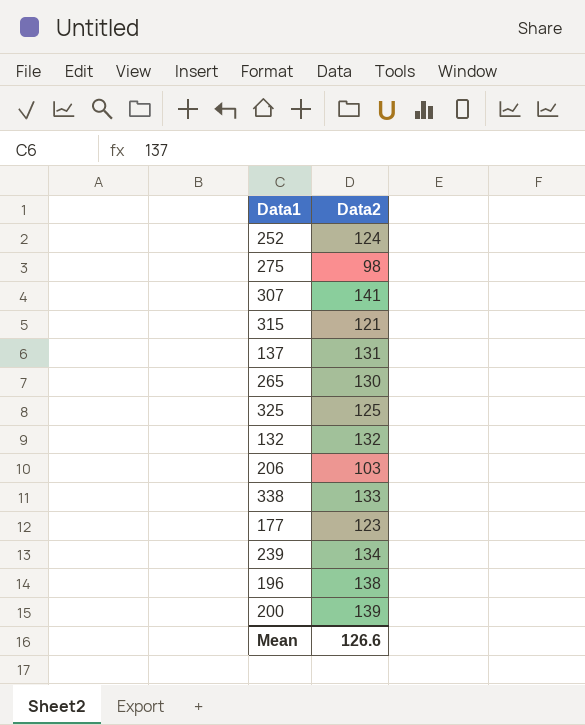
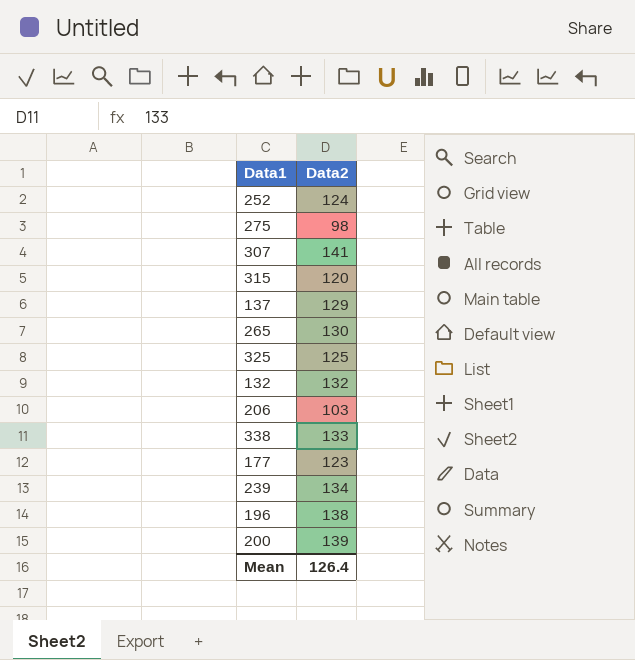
315 | Data2: 121 -> 120
137 | Data2: 131 -> 129
Mean | Data2: 126.6 -> 126.4

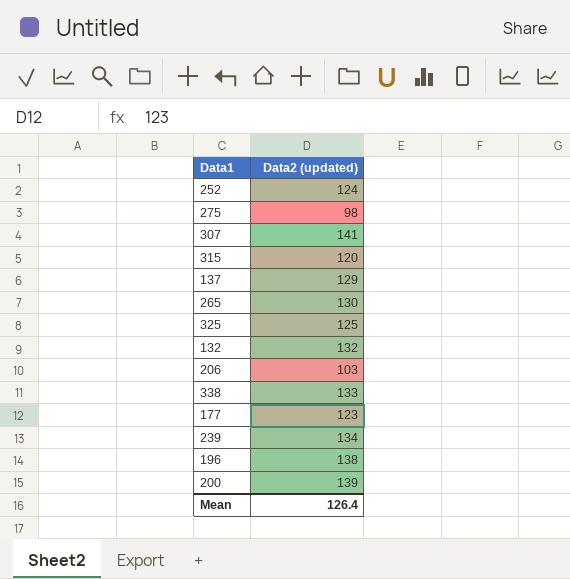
column name: Data2 -> Data2 (updated)

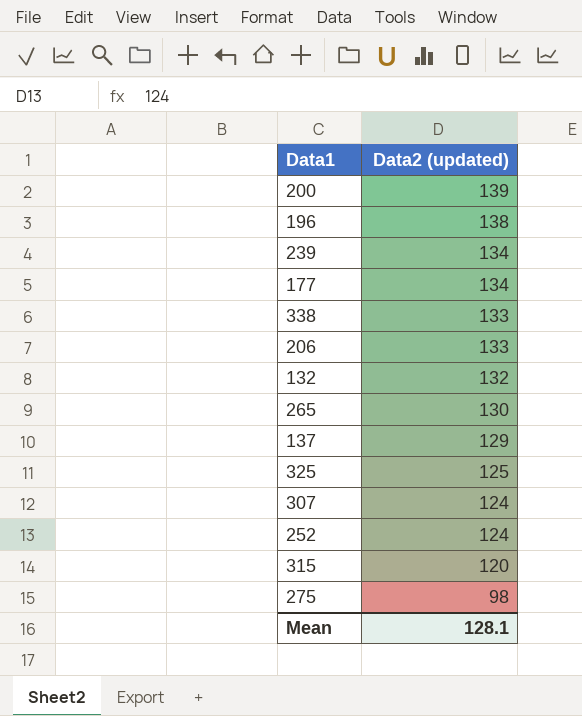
row order: none -> Data2 (updated) descending
177 | Data2 (updated): 123 -> 134
206 | Data2 (updated): 103 -> 133
307 | Data2 (updated): 141 -> 124
Mean | Data2 (updated): 126.4 -> 128.1

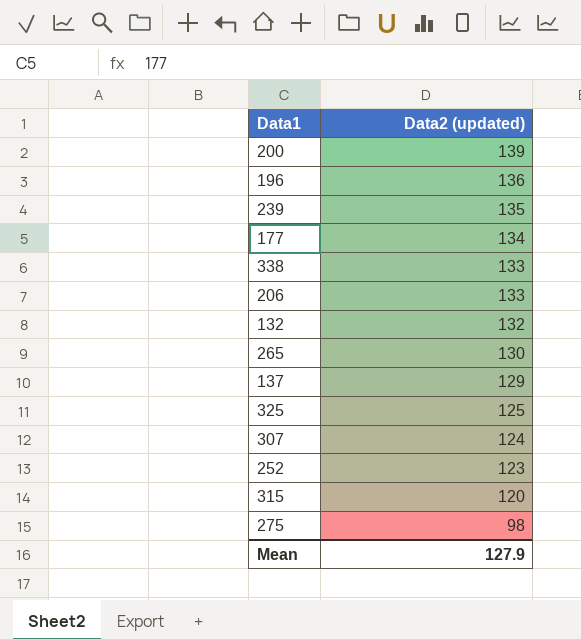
196 | Data2 (updated): 138 -> 136
239 | Data2 (updated): 134 -> 135
252 | Data2 (updated): 124 -> 123
Mean | Data2 (updated): 128.1 -> 127.9

